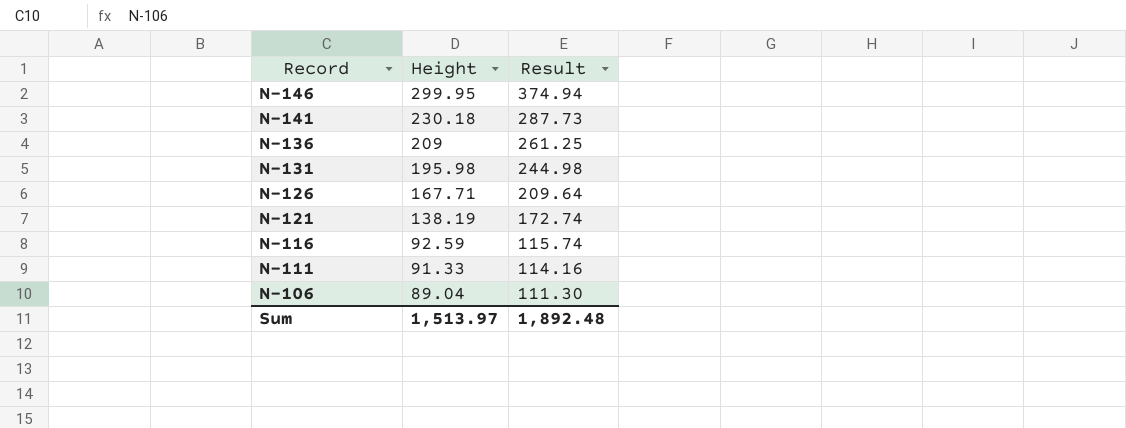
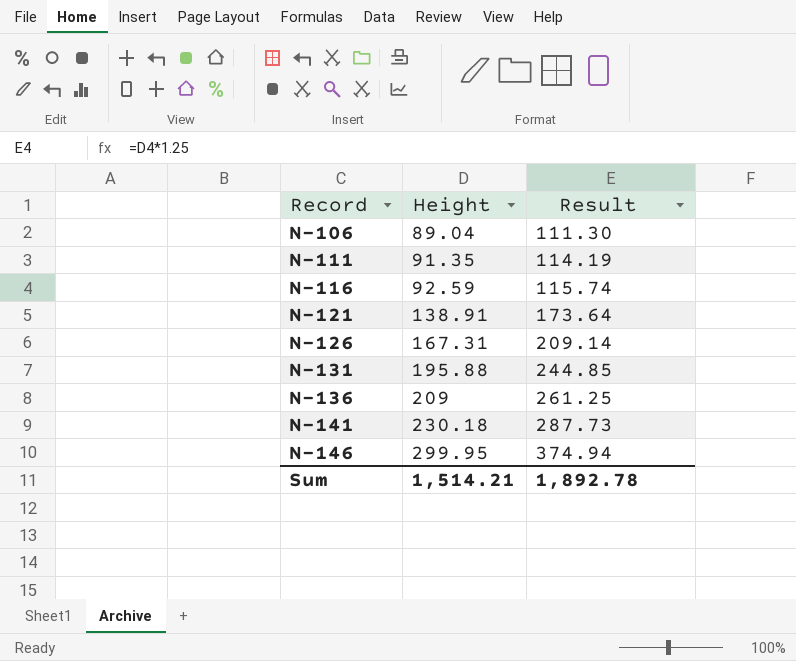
row order: Record descending -> Record ascending
N-111 | Height: 91.33 -> 91.35
N-111 | Result: 114.16 -> 114.19
N-121 | Height: 138.19 -> 138.91
N-121 | Result: 172.74 -> 173.64
N-126 | Height: 167.71 -> 167.31
N-126 | Result: 209.64 -> 209.14
N-131 | Height: 195.98 -> 195.88
N-131 | Result: 244.98 -> 244.85
Sum | Height: 1,513.97 -> 1,514.21
Sum | Result: 1,892.48 -> 1,892.78

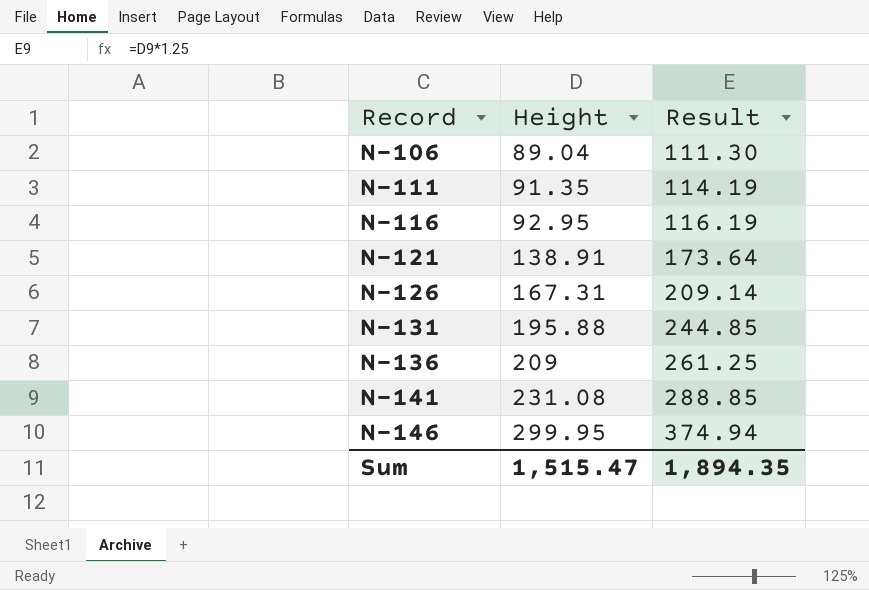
N-116 | Height: 92.59 -> 92.95
N-116 | Result: 115.74 -> 116.19
N-141 | Height: 230.18 -> 231.08
N-141 | Result: 287.73 -> 288.85
Sum | Height: 1,514.21 -> 1,515.47
Sum | Result: 1,892.78 -> 1,894.35

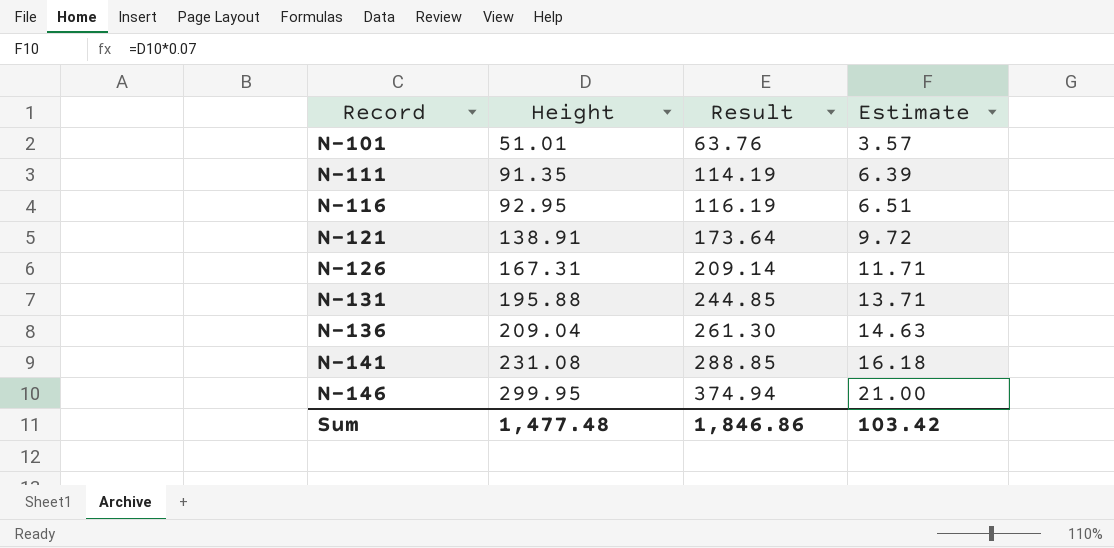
column Estimate | formula: none -> [Height] * 0.07
row N-106: 89.04 | 111.30 -> none
row N-101: none -> 51.01 | 63.76 | 3.57
N-136 | Height: 209 -> 209.04
N-136 | Result: 261.25 -> 261.30
Sum | Height: 1,515.47 -> 1,477.48
Sum | Result: 1,894.35 -> 1,846.86

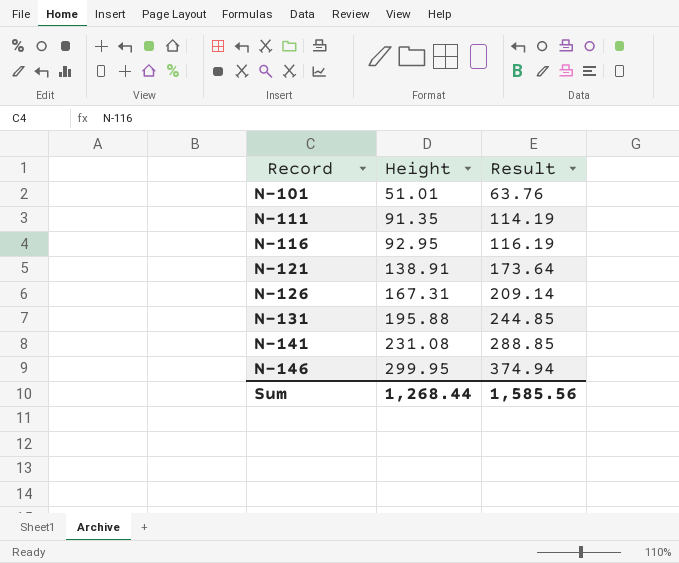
column Estimate | formula: [Height] * 0.07 -> none
row N-136: 209.04 | 261.30 | 14.63 -> none
Sum | Height: 1,477.48 -> 1,268.44
Sum | Result: 1,846.86 -> 1,585.56

